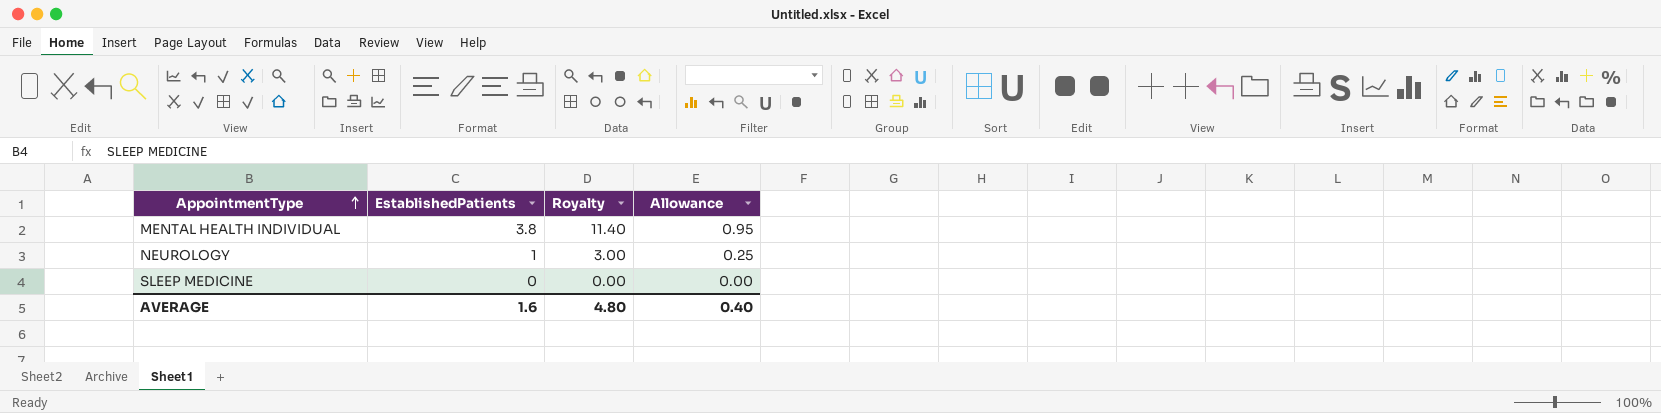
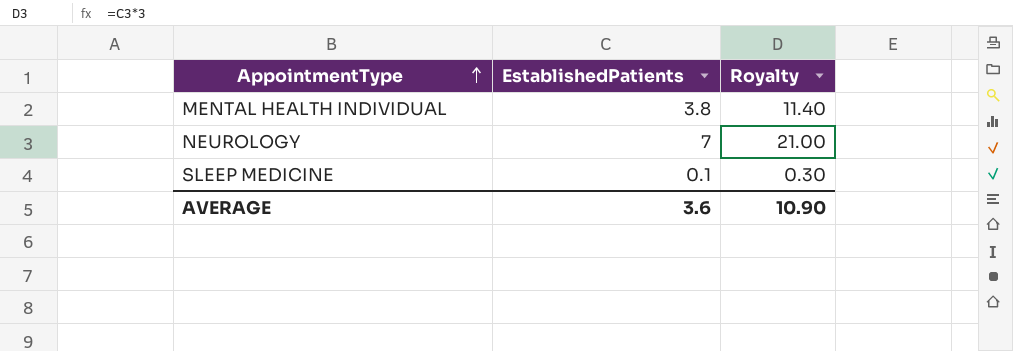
column Allowance | formula: [EstablishedPatients] * 0.25 -> none
NEUROLOGY | EstablishedPatients: 1 -> 7
NEUROLOGY | Royalty: 3.00 -> 21.00
SLEEP MEDICINE | EstablishedPatients: 0 -> 0.1
SLEEP MEDICINE | Royalty: 0.00 -> 0.30
AVERAGE | EstablishedPatients: 1.6 -> 3.6
AVERAGE | Royalty: 4.80 -> 10.90

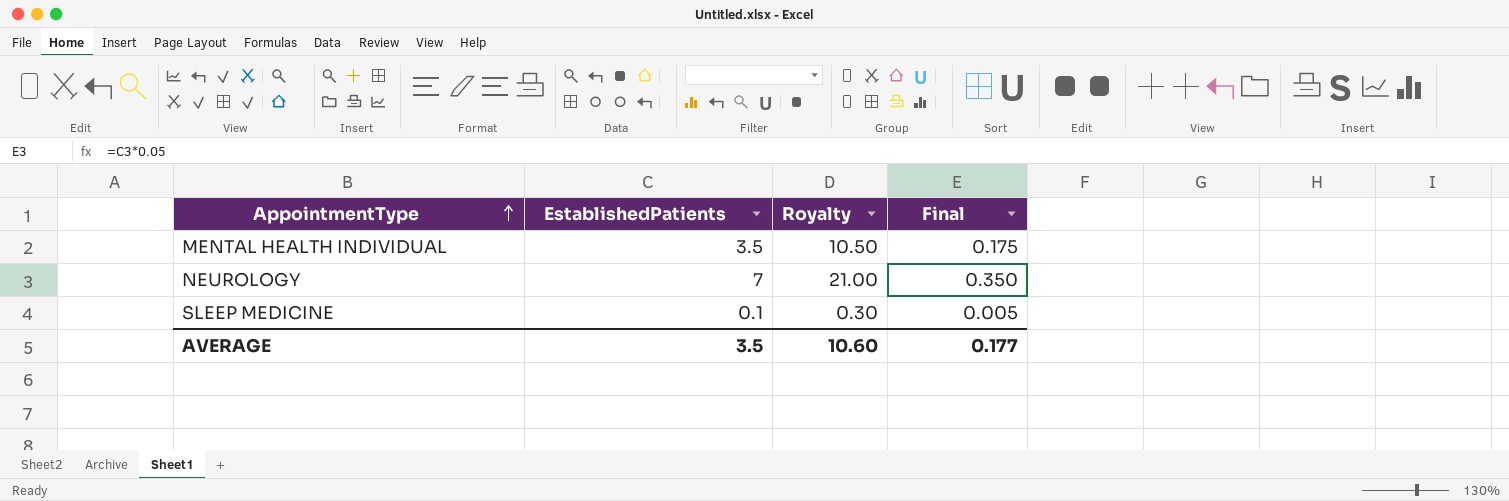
column Final | formula: none -> [EstablishedPatients] * 0.05
MENTAL HEALTH INDIVIDUAL | EstablishedPatients: 3.8 -> 3.5
MENTAL HEALTH INDIVIDUAL | Royalty: 11.40 -> 10.50
AVERAGE | EstablishedPatients: 3.6 -> 3.5
AVERAGE | Royalty: 10.90 -> 10.60

